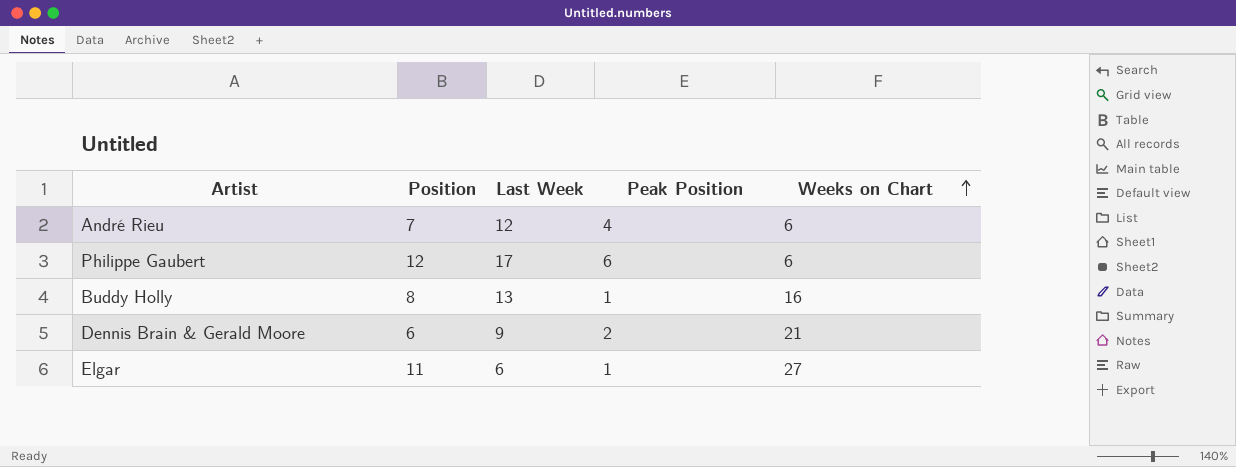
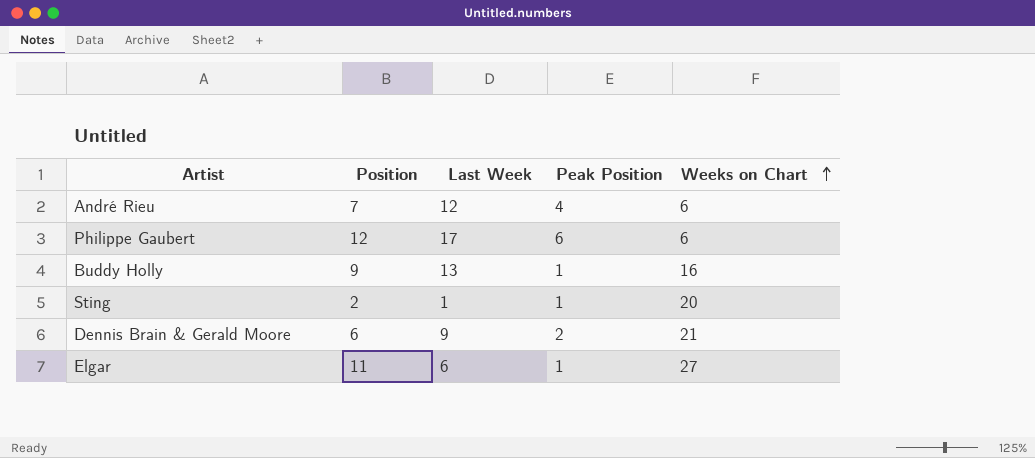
Buddy Holly | Position: 8 -> 9
row Sting: none -> 2 | 1 | 1 | 20

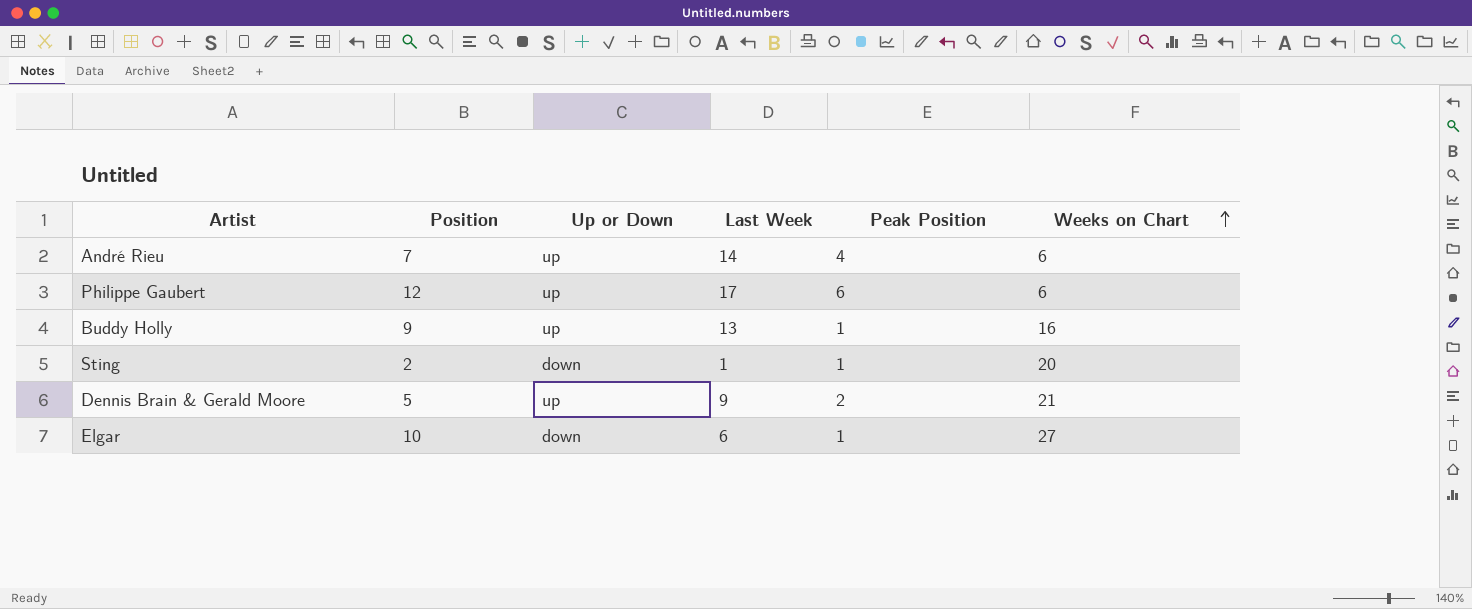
column Up or Down | position: none -> 3
André Rieu | Last Week: 12 -> 14
Dennis Brain & Gerald Moore | Position: 6 -> 5
Elgar | Position: 11 -> 10

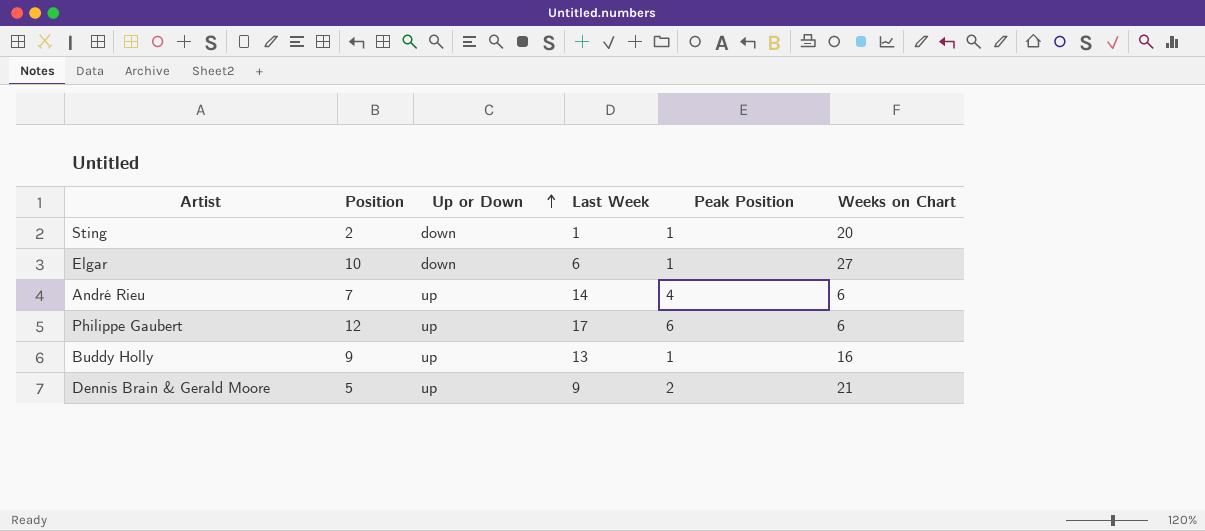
row order: Weeks on Chart ascending -> Up or Down ascending

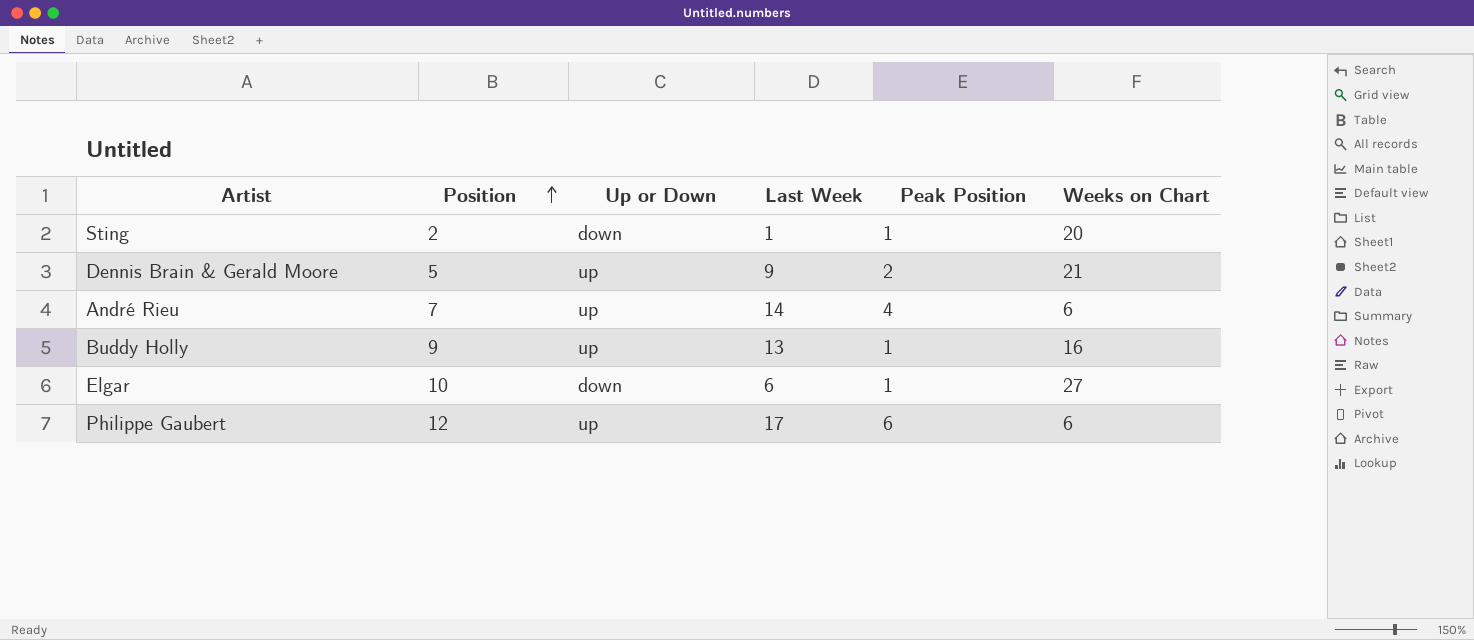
row order: Up or Down ascending -> Position ascending

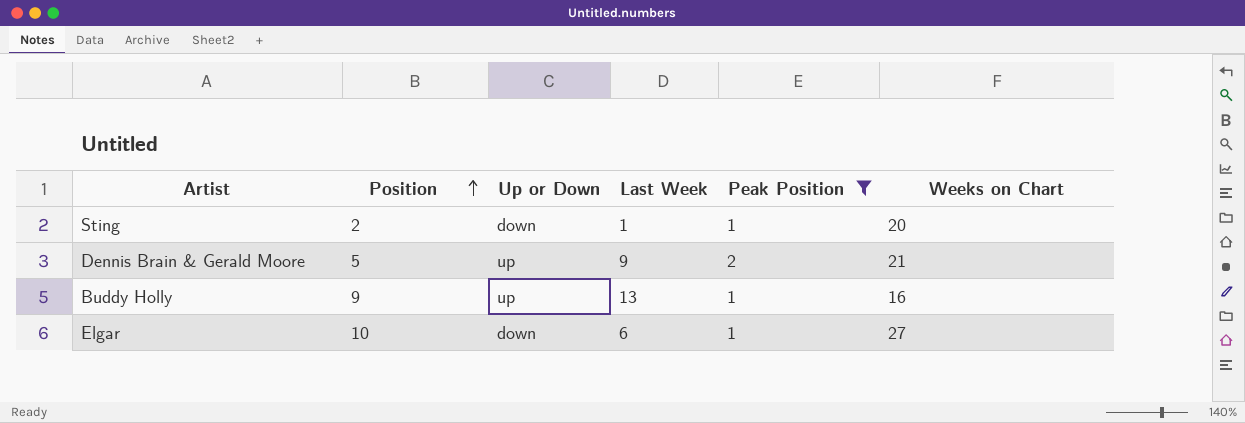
filter: none -> Peak Position <= 2

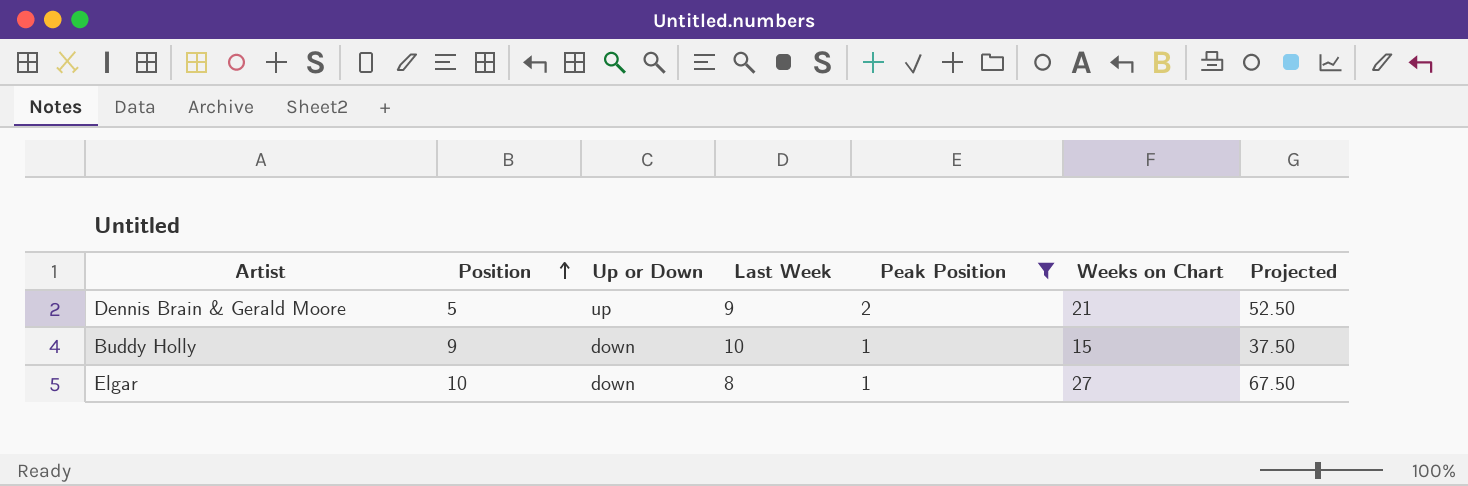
column Projected | formula: none -> [Weeks on Chart] * 2.5
row Sting: 2 | down | 1 | 1 | 20 -> none
Buddy Holly | Up or Down: up -> down
Buddy Holly | Last Week: 13 -> 10
Buddy Holly | Weeks on Chart: 16 -> 15
Elgar | Last Week: 6 -> 8

